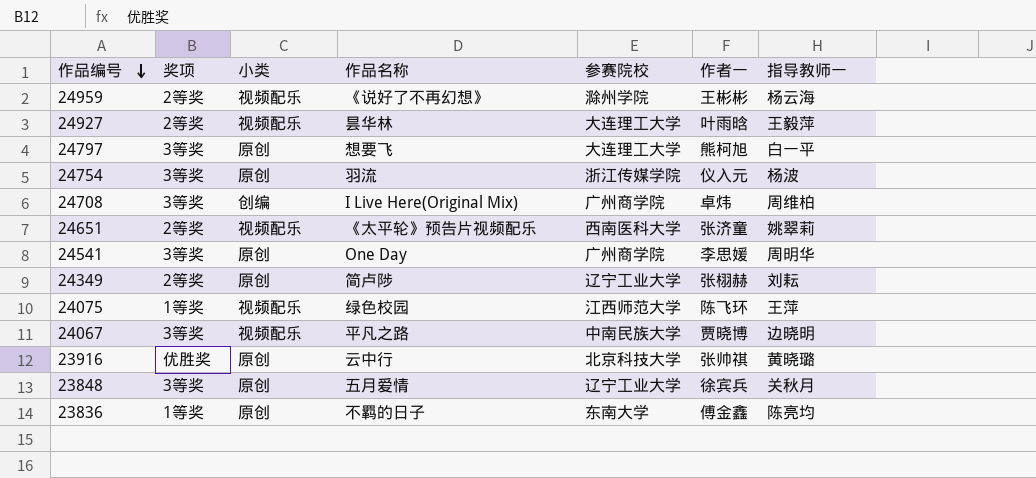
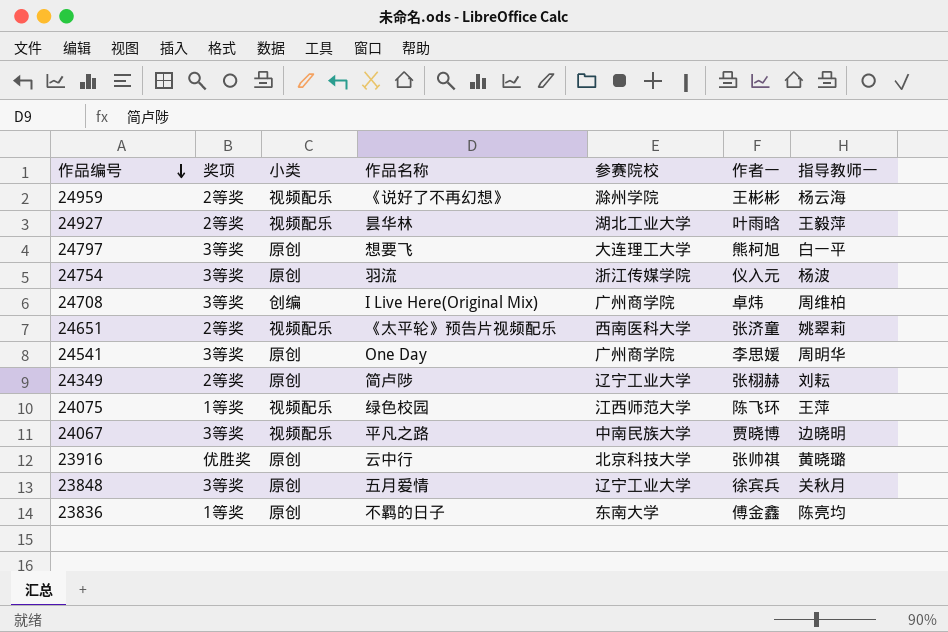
24927 | 参赛院校: 大连理工大学 -> 湖北工业大学

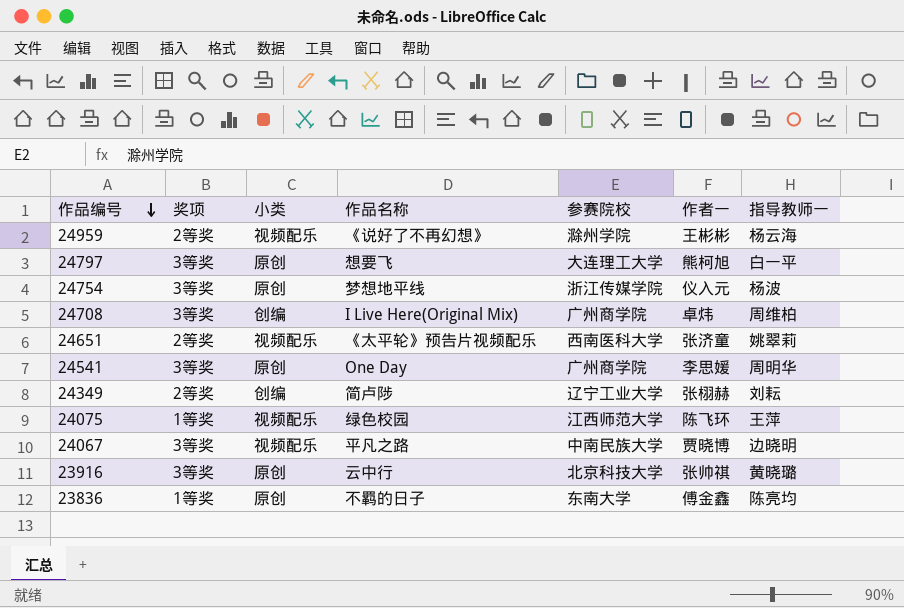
row 24927: 2等奖 | 视频配乐 | 昙华林 | 湖北工业大学 | 叶雨晗 | 王毅萍 -> none
row 23848: 3等奖 | 原创 | 五月爱情 | 辽宁工业大学 | 徐宾兵 | 关秋月 -> none
24754 | 作品名称: 羽流 -> 梦想地平线
24349 | 小类: 原创 -> 创编
23916 | 奖项: 优胜奖 -> 3等奖

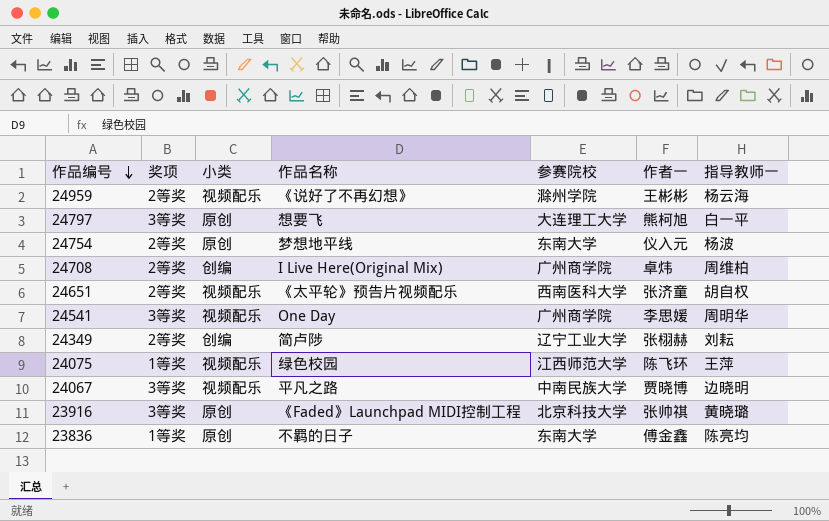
24754 | 奖项: 3等奖 -> 2等奖
24754 | 参赛院校: 浙江传媒学院 -> 东南大学
24708 | 奖项: 3等奖 -> 2等奖
24651 | 指导教师一: 姚翠莉 -> 胡自权
24541 | 小类: 原创 -> 视频配乐
23916 | 作品名称: 云中行 -> 《Faded》Launchpad MIDI控制工程

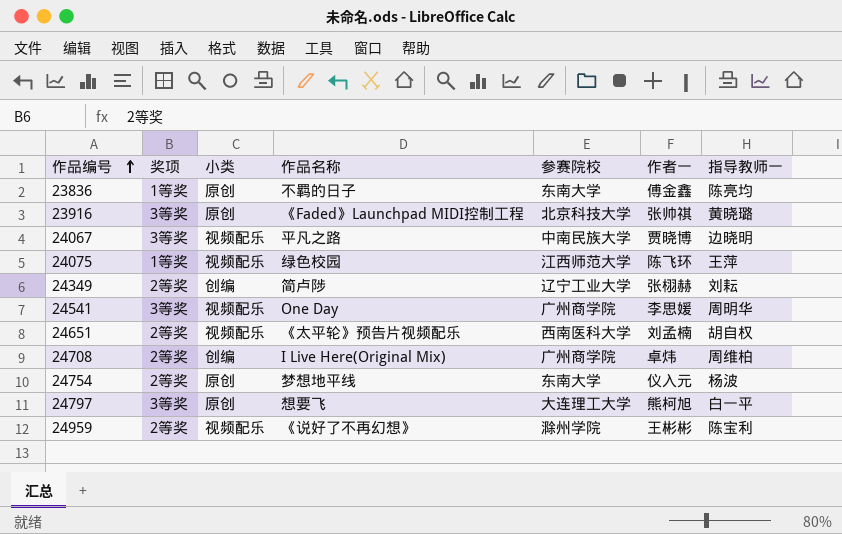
row order: 作品编号 descending -> 作品编号 ascending
24651 | 作者一: 张济童 -> 刘孟楠
24959 | 指导教师一: 杨云海 -> 陈宝利

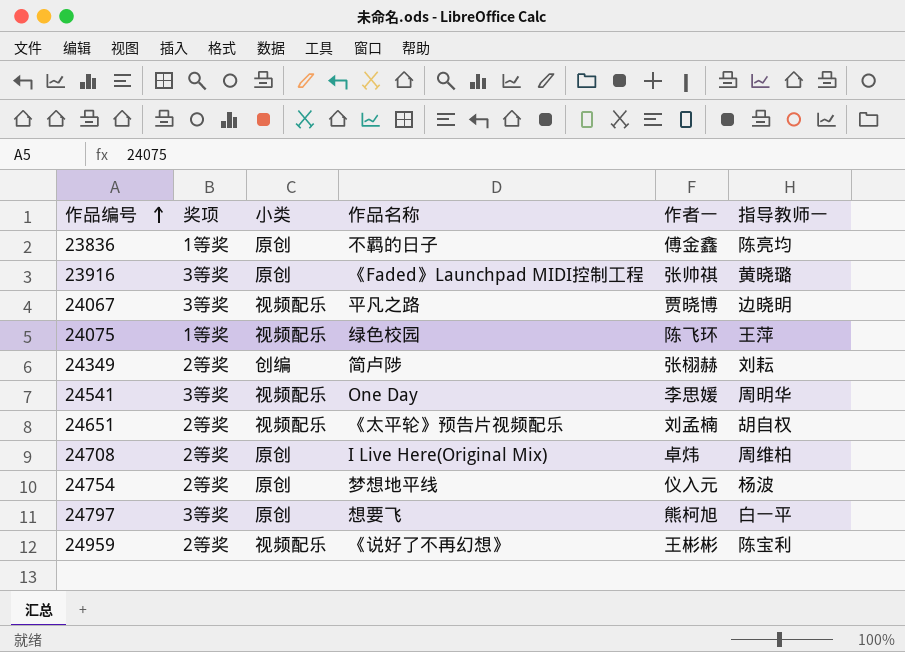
column 参赛院校 | position: 5 -> none
24708 | 小类: 创编 -> 原创

